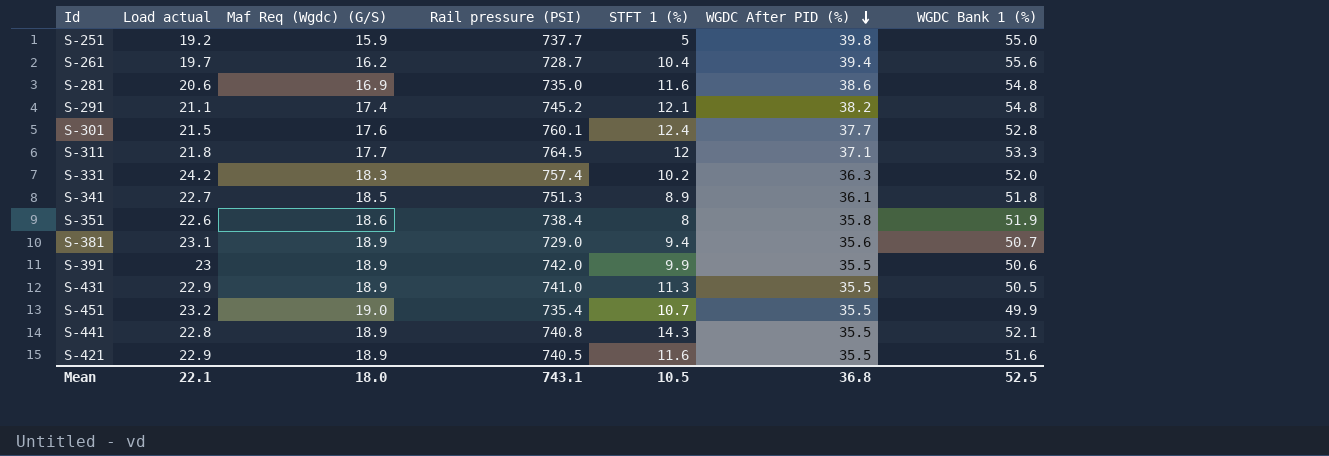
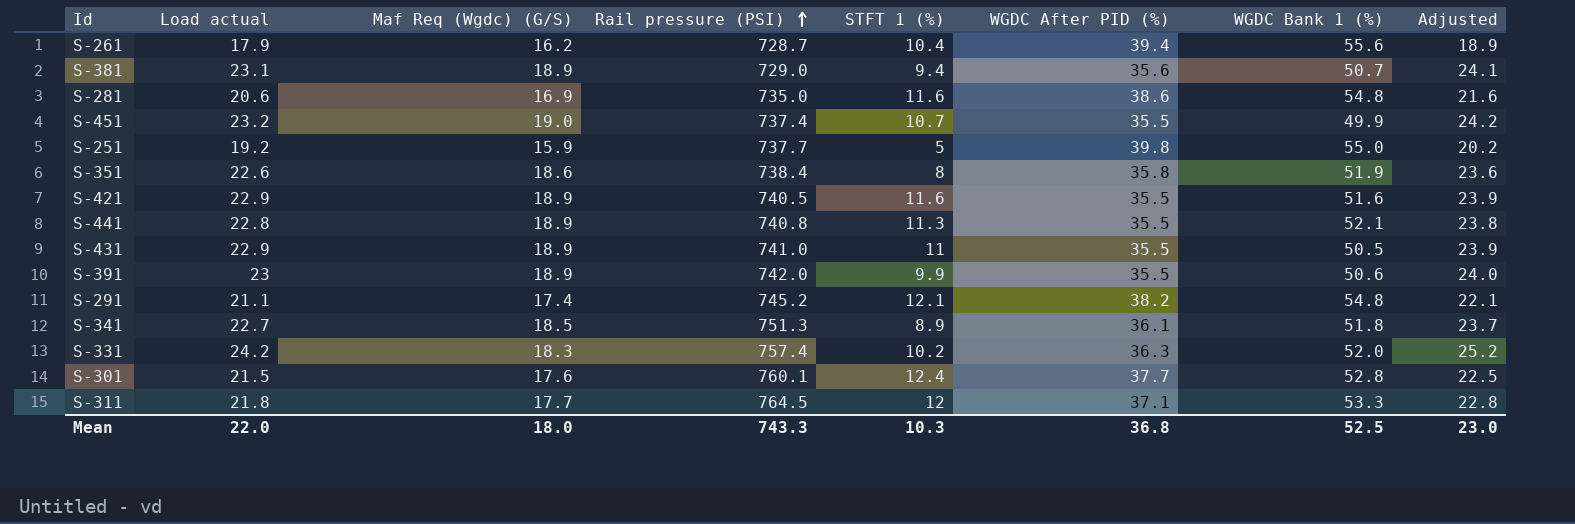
row order: WGDC After PID (%) descending -> Rail pressure (PSI) ascending
column Adjusted | formula: none -> [Load actual] + 1
S-261 | Load actual: 19.7 -> 17.9
S-451 | Rail pressure (PSI): 735.4 -> 737.4
S-441 | STFT 1 (%): 14.3 -> 11.3
S-431 | STFT 1 (%): 11.3 -> 11
Mean | Load actual: 22.1 -> 22.0
Mean | Rail pressure (PSI): 743.1 -> 743.3
Mean | STFT 1 (%): 10.5 -> 10.3

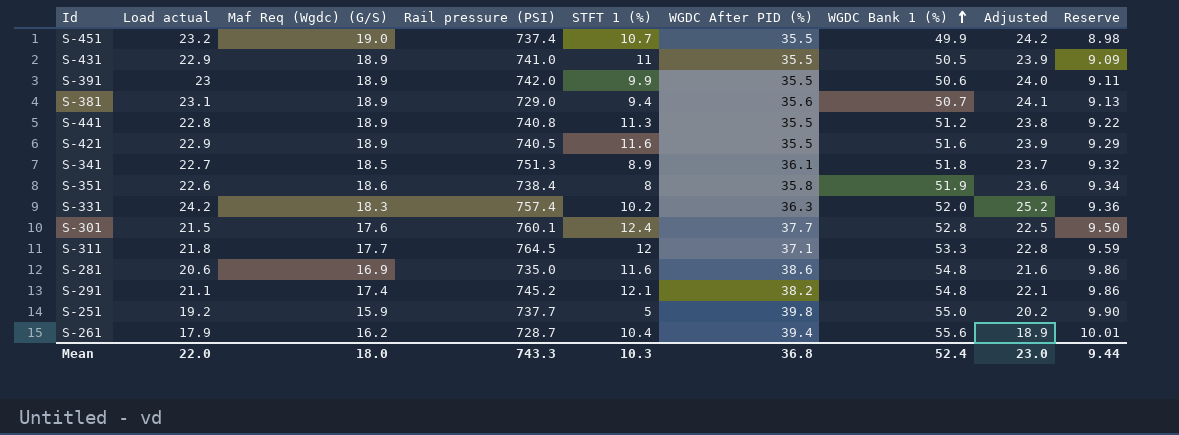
row order: Rail pressure (PSI) ascending -> WGDC Bank 1 (%) ascending
column Reserve | formula: none -> [WGDC Bank 1 (%)] * 0.18
S-441 | WGDC Bank 1 (%): 52.1 -> 51.2
Mean | WGDC Bank 1 (%): 52.5 -> 52.4

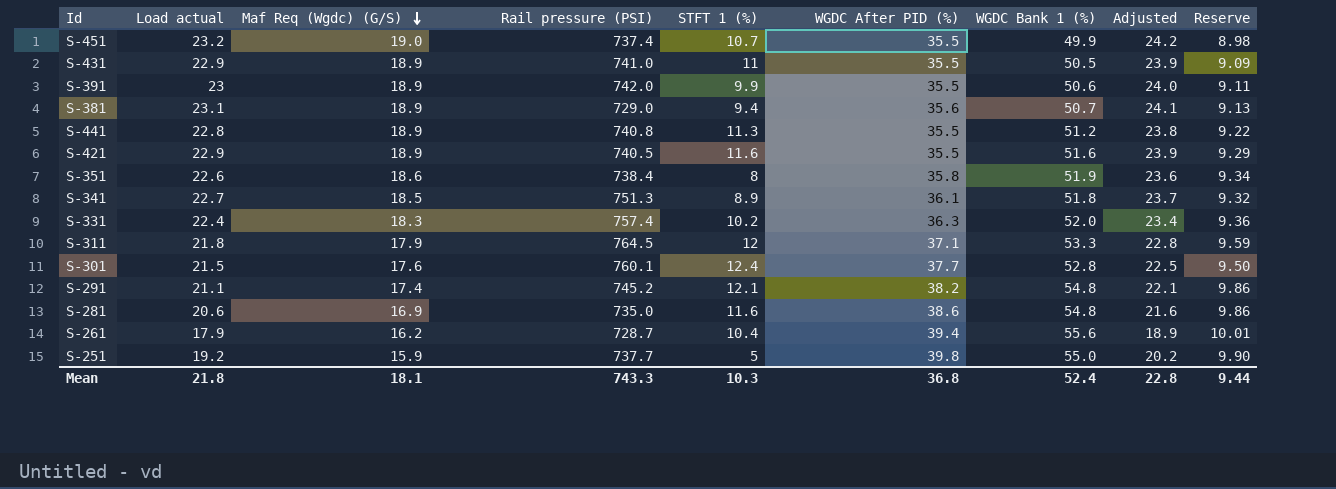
row order: WGDC Bank 1 (%) ascending -> Maf Req (Wgdc) (G/S) descending
S-331 | Load actual: 24.2 -> 22.4
S-331 | Adjusted: 25.2 -> 23.4
S-311 | Maf Req (Wgdc) (G/S): 17.7 -> 17.9
Mean | Load actual: 22.0 -> 21.8
Mean | Maf Req (Wgdc) (G/S): 18.0 -> 18.1
Mean | Adjusted: 23.0 -> 22.8

